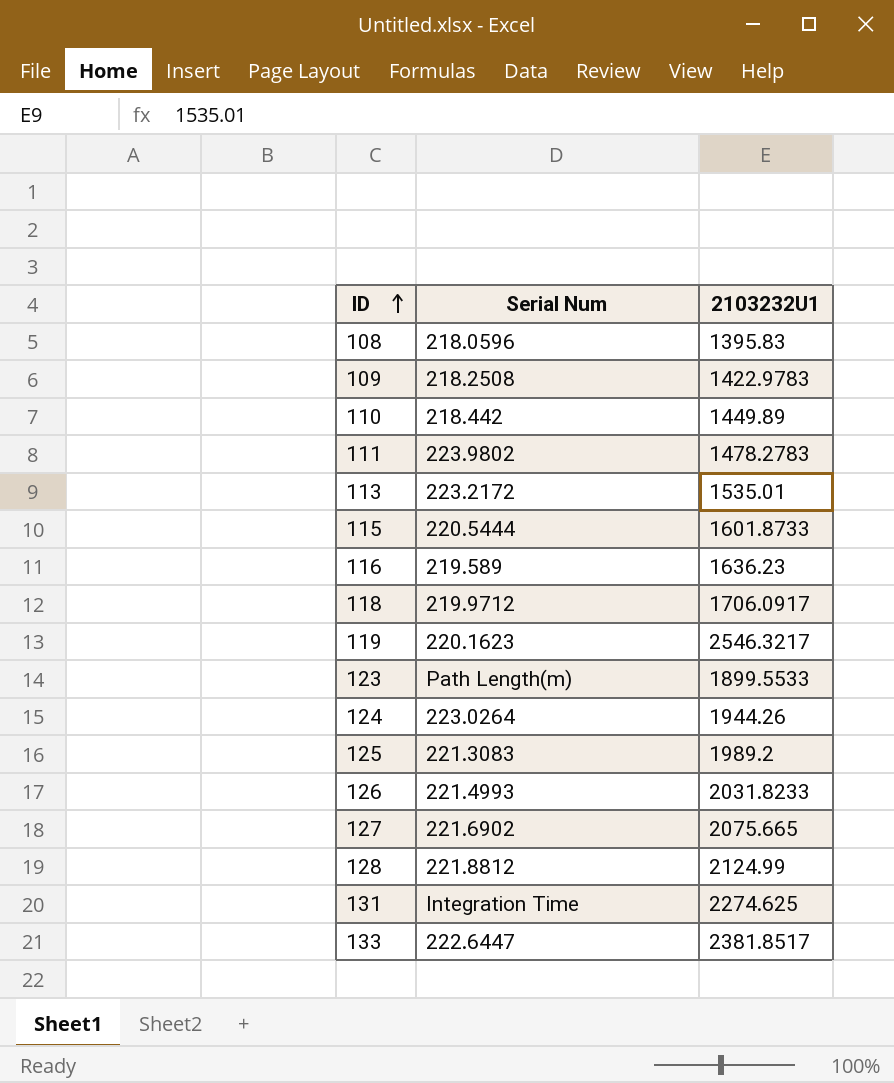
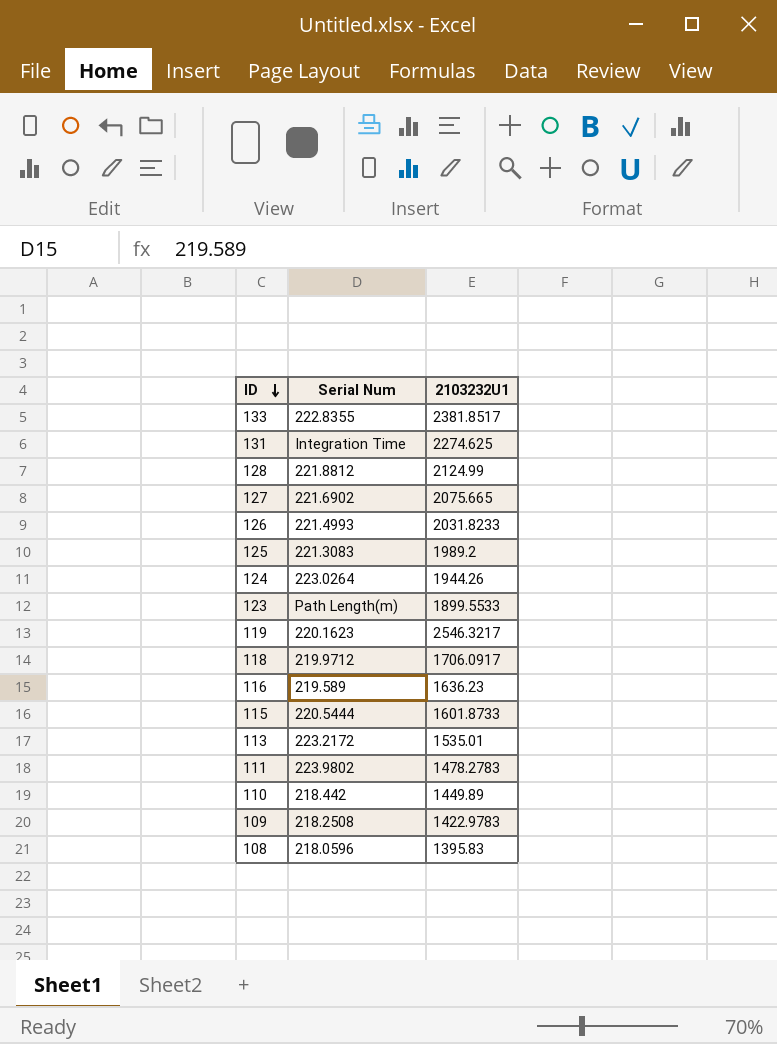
row order: ID ascending -> ID descending
133 | Serial Num: 222.6447 -> 222.8355

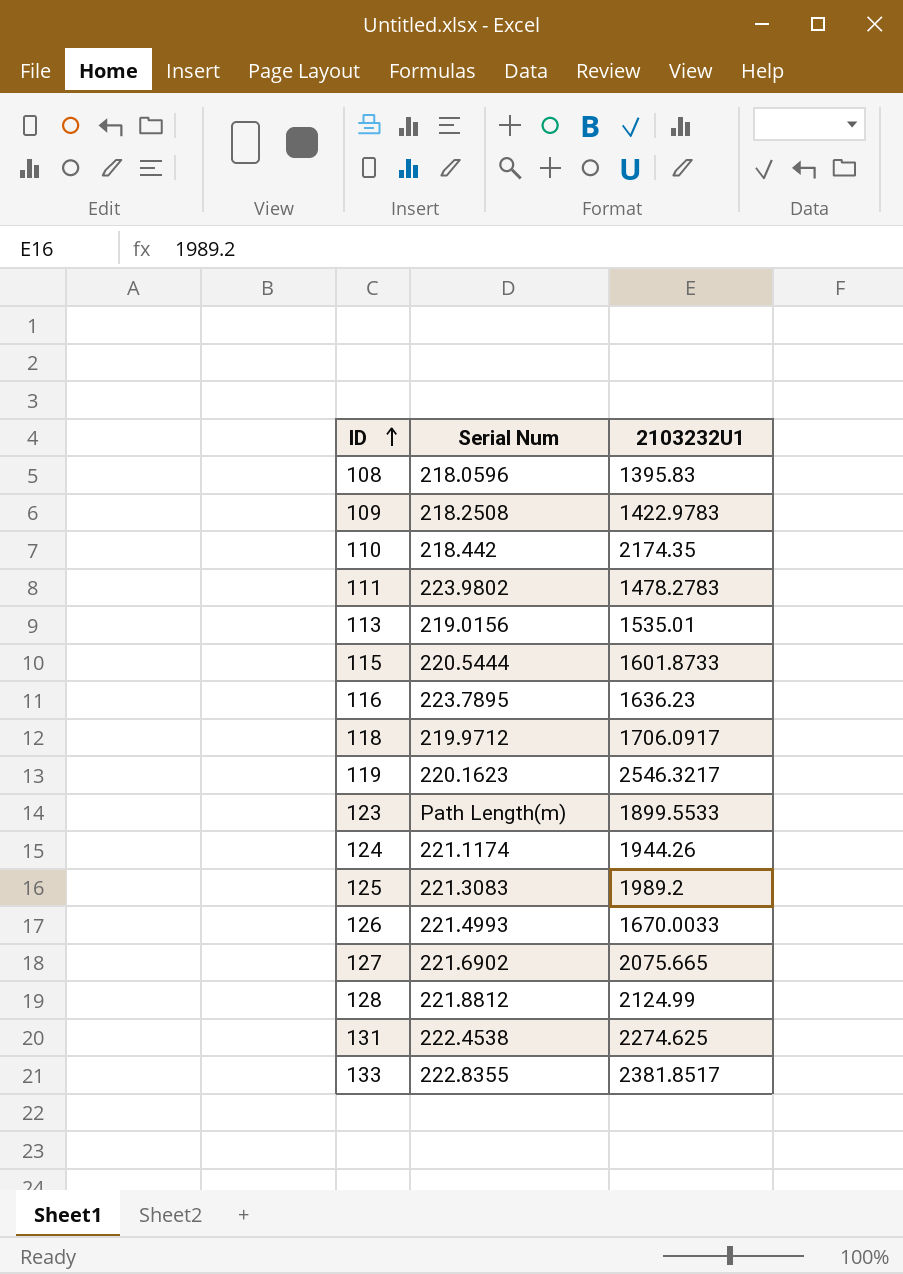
row order: ID descending -> ID ascending
110 | 2103232U1: 1449.89 -> 2174.35
113 | Serial Num: 223.2172 -> 219.0156
116 | Serial Num: 219.589 -> 223.7895
124 | Serial Num: 223.0264 -> 221.1174
126 | 2103232U1: 2031.8233 -> 1670.0033
131 | Serial Num: Integration Time -> 222.4538

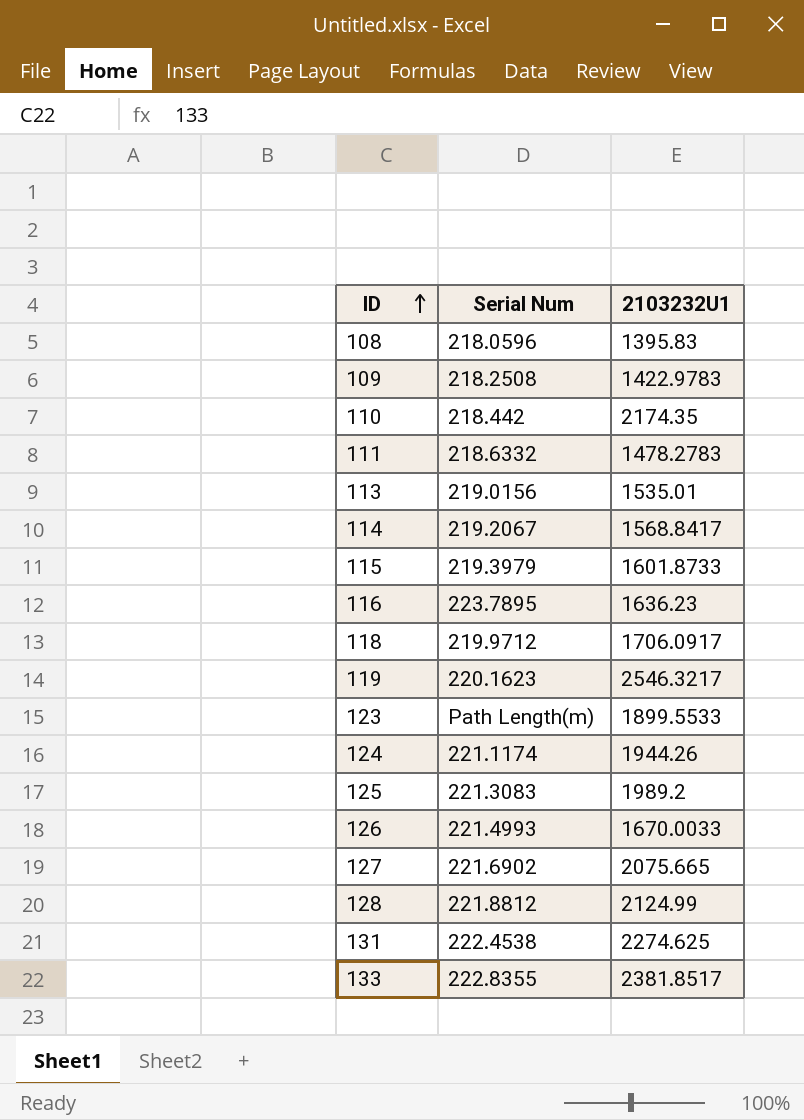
111 | Serial Num: 223.9802 -> 218.6332
row 114: none -> 219.2067 | 1568.8417
115 | Serial Num: 220.5444 -> 219.3979

